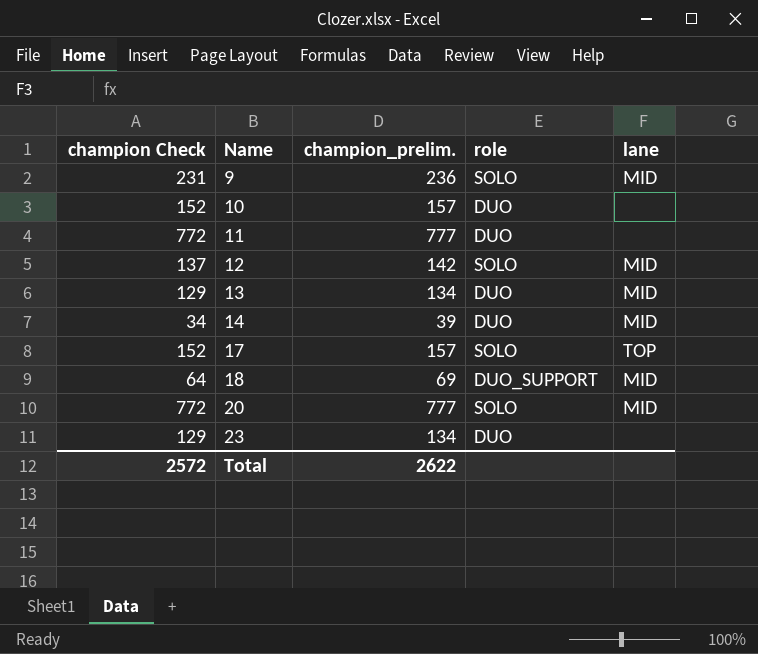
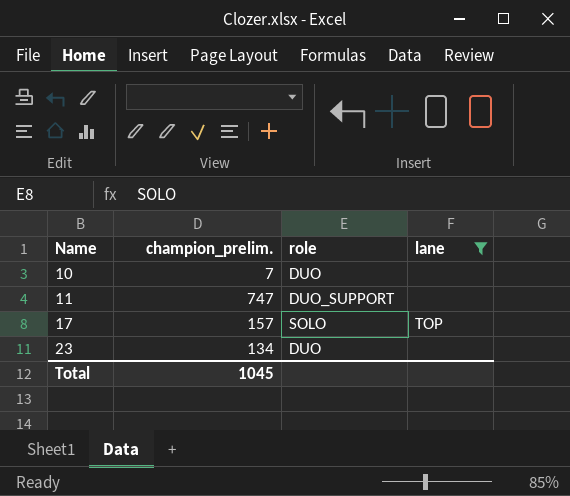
filter: none -> lane != MID
column champion Check | formula: [champion_prelim.] - 5 -> none
10 | champion_prelim.: 157 -> 7
11 | champion_prelim.: 777 -> 747
11 | role: DUO -> DUO_SUPPORT
Total | champion_prelim.: 2622 -> 1045

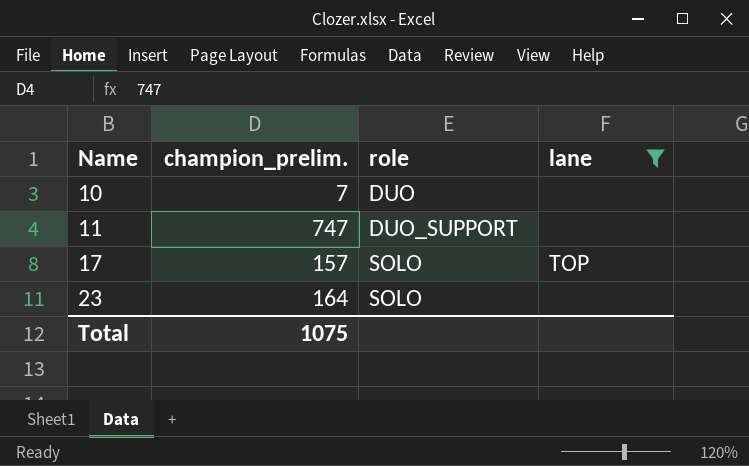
23 | champion_prelim.: 134 -> 164
23 | role: DUO -> SOLO
Total | champion_prelim.: 1045 -> 1075

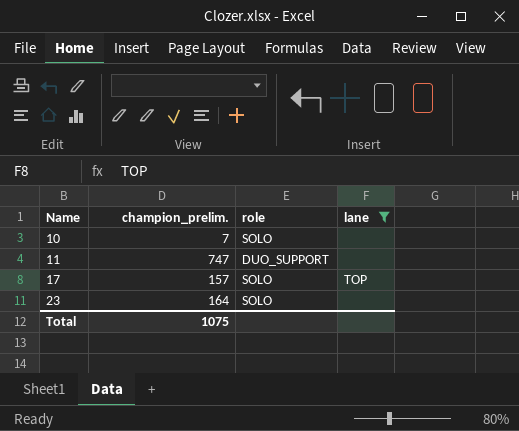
10 | role: DUO -> SOLO

